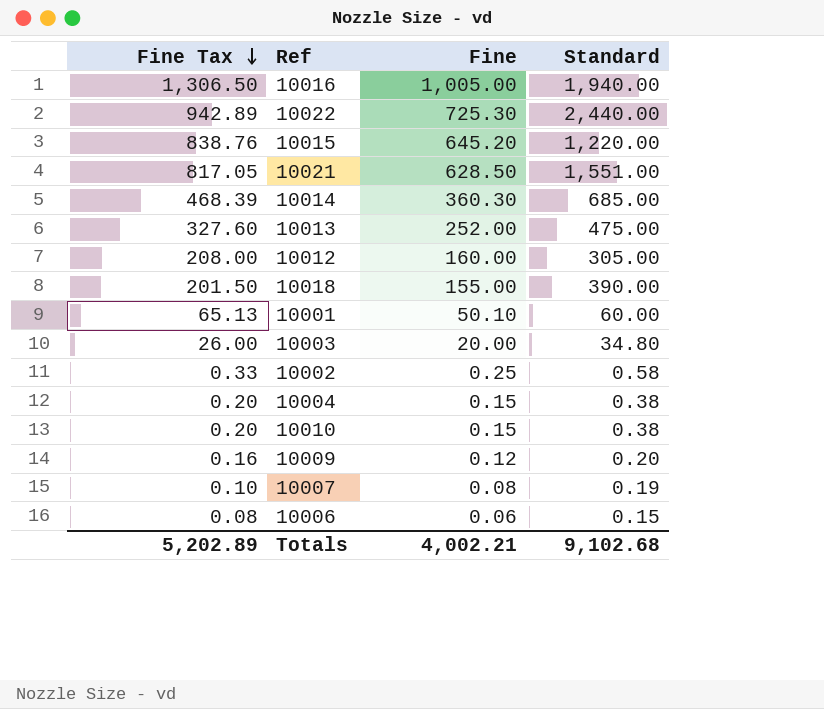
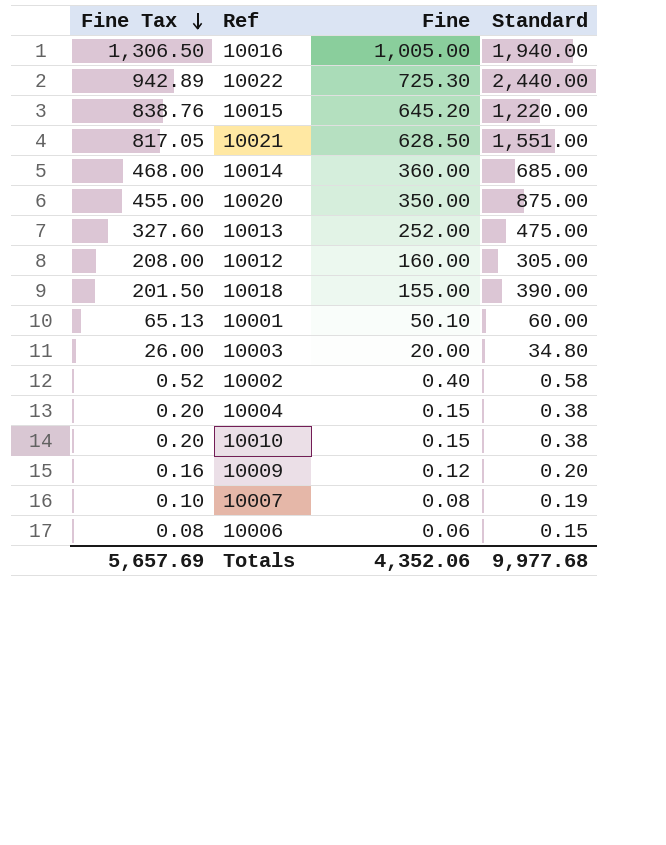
10014 | Fine Tax: 468.39 -> 468.00
10014 | Fine: 360.30 -> 360.00
row 10020: none -> 455.00 | 350.00 | 875.00
10002 | Fine Tax: 0.33 -> 0.52
10002 | Fine: 0.25 -> 0.40
Totals | Fine Tax: 5,202.89 -> 5,657.69
Totals | Fine: 4,002.21 -> 4,352.06
Totals | Standard: 9,102.68 -> 9,977.68

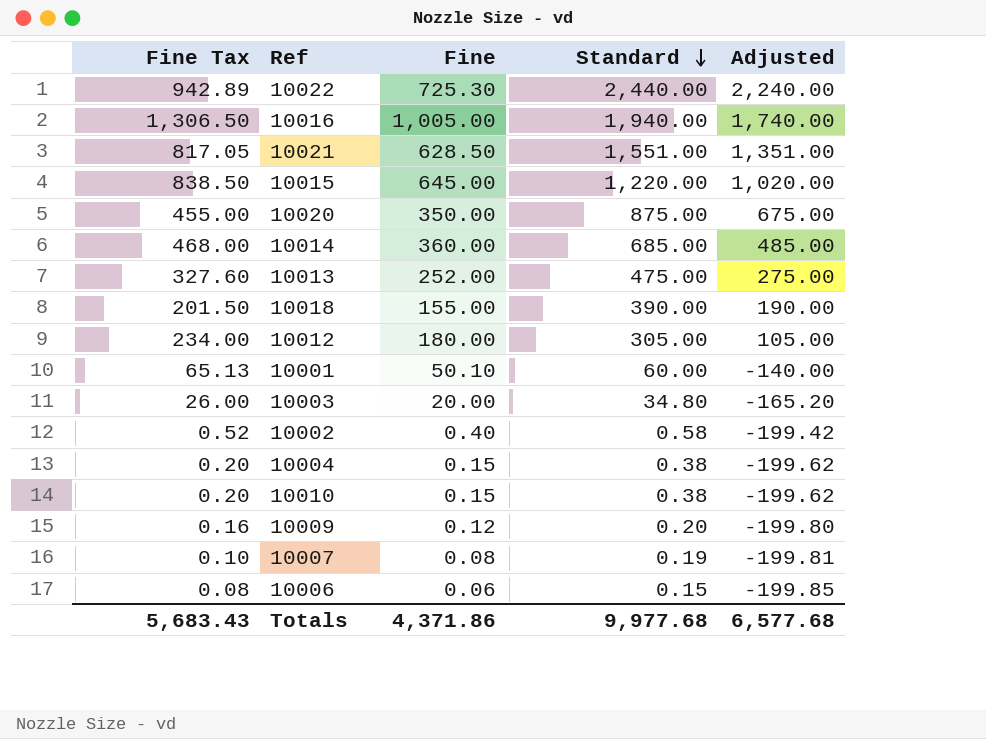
row order: Fine Tax descending -> Standard descending
column Adjusted | formula: none -> [Standard] - 200
10015 | Fine Tax: 838.76 -> 838.50
10015 | Fine: 645.20 -> 645.00
10012 | Fine Tax: 208.00 -> 234.00
10012 | Fine: 160.00 -> 180.00
Totals | Fine Tax: 5,657.69 -> 5,683.43
Totals | Fine: 4,352.06 -> 4,371.86

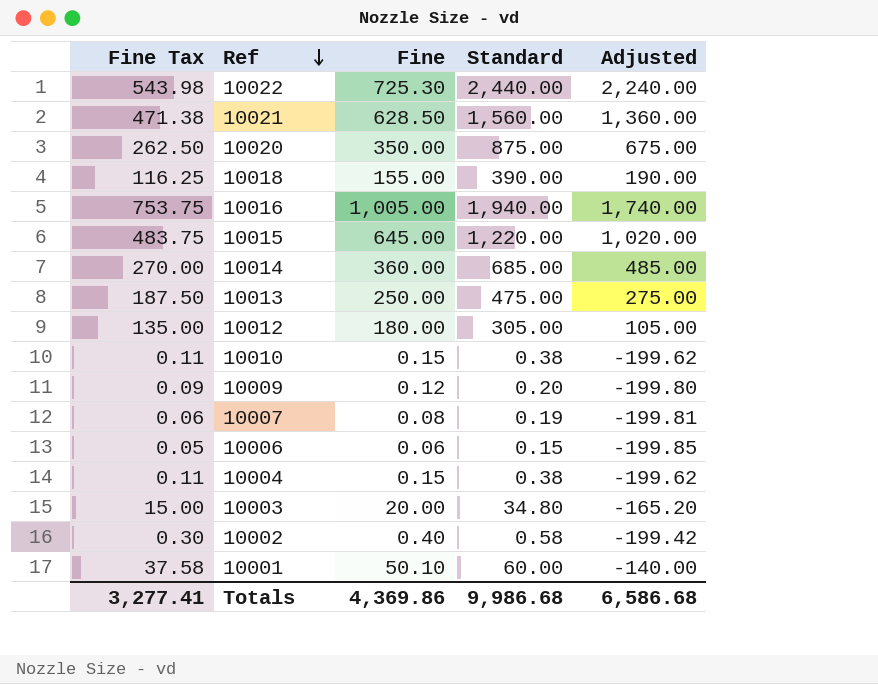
row order: Standard descending -> Ref descending
column Fine Tax | formula: [Fine] * 1.3 -> [Fine] * 0.75
10021 | Standard: 1,551.00 -> 1,560.00
10021 | Adjusted: 1,351.00 -> 1,360.00
10013 | Fine: 252.00 -> 250.00
Totals | Fine Tax: 5,683.43 -> 3,277.41
Totals | Fine: 4,371.86 -> 4,369.86
Totals | Standard: 9,977.68 -> 9,986.68
Totals | Adjusted: 6,577.68 -> 6,586.68

